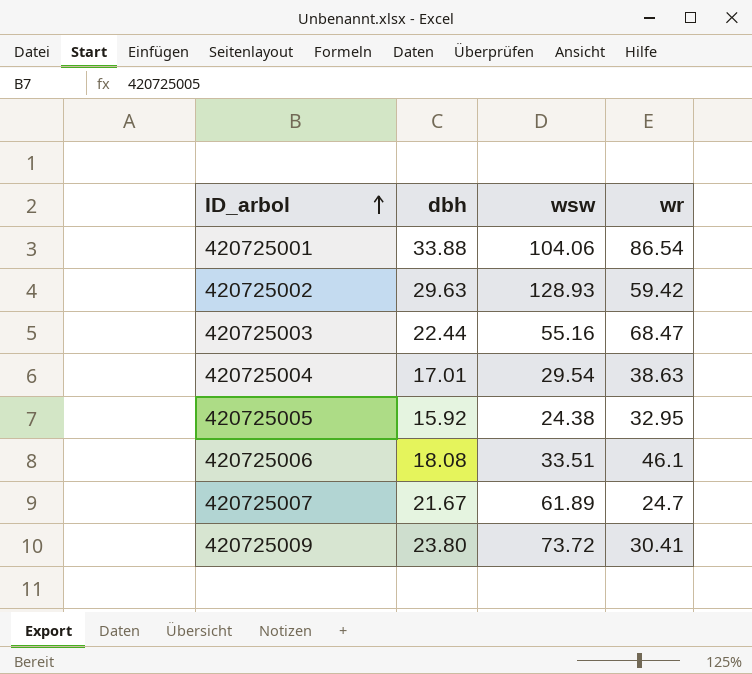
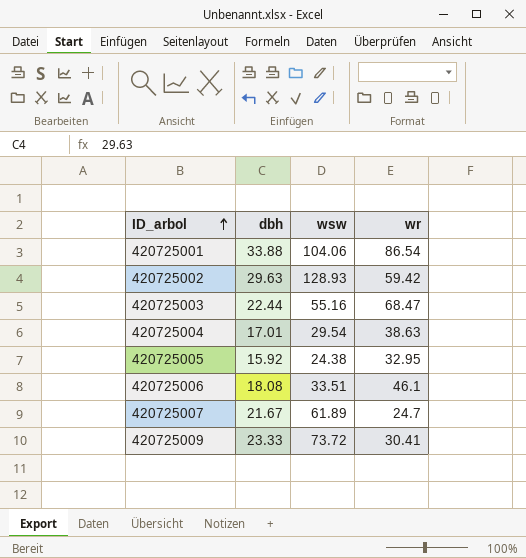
420725009 | dbh: 23.80 -> 23.33

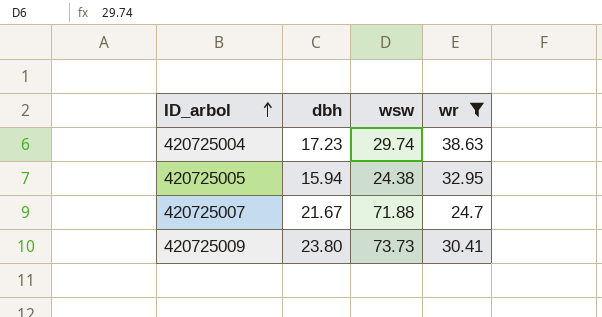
filter: none -> wr <= 38.63
420725004 | dbh: 17.01 -> 17.23
420725004 | wsw: 29.54 -> 29.74
420725005 | dbh: 15.92 -> 15.94
420725007 | wsw: 61.89 -> 71.88
420725009 | dbh: 23.33 -> 23.80
420725009 | wsw: 73.72 -> 73.73

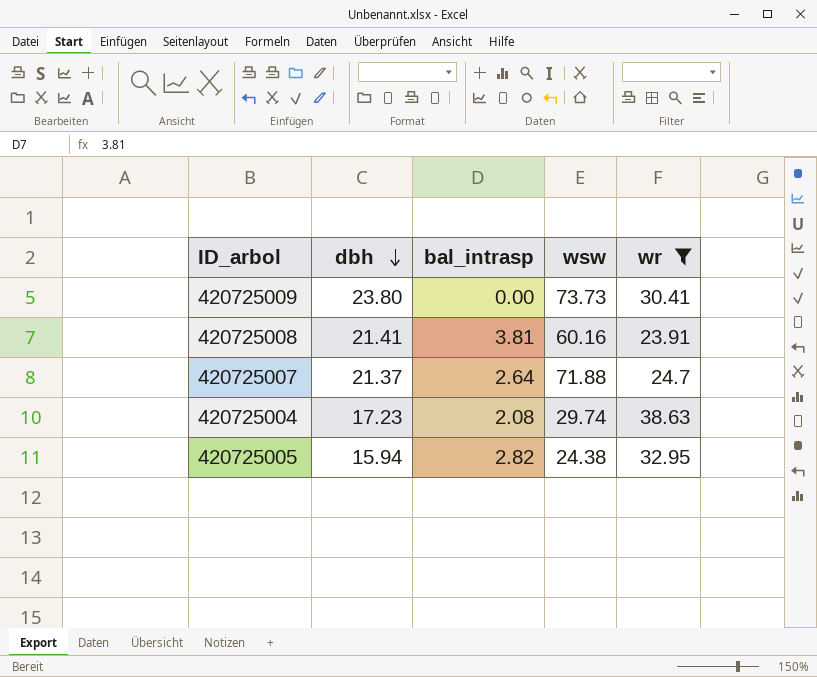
row order: ID_arbol ascending -> dbh descending
column bal_intrasp | position: none -> 3
row 420725008: none -> 21.41 | 3.81 | 60.16 | 23.91
420725007 | dbh: 21.67 -> 21.37

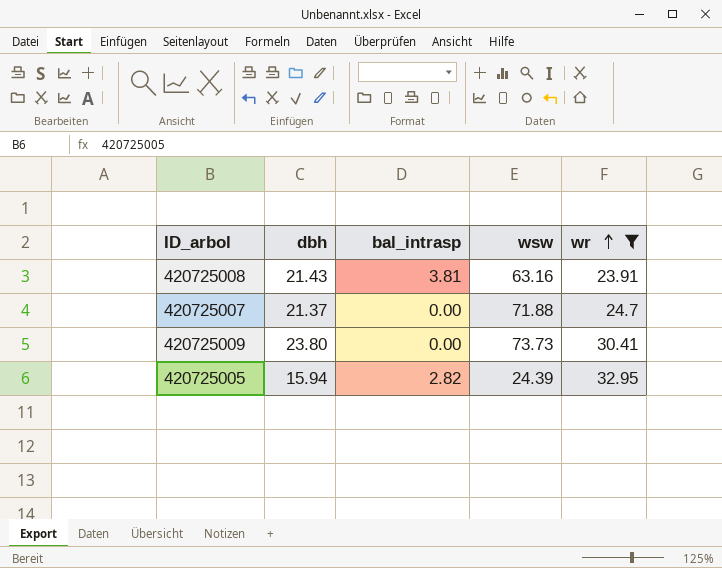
row order: dbh descending -> wr ascending
row 420725004: 17.23 | 2.08 | 29.74 | 38.63 -> none
420725008 | dbh: 21.41 -> 21.43
420725008 | wsw: 60.16 -> 63.16
420725007 | bal_intrasp: 2.64 -> 0.00
420725005 | wsw: 24.38 -> 24.39

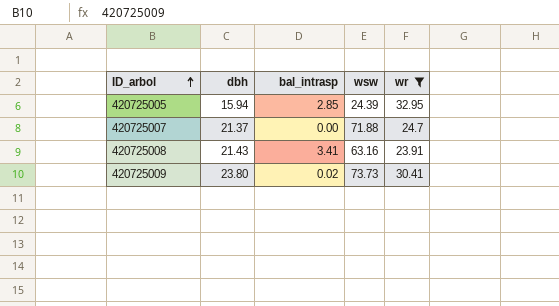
row order: wr ascending -> ID_arbol ascending
420725005 | bal_intrasp: 2.82 -> 2.85
420725008 | bal_intrasp: 3.81 -> 3.41
420725009 | bal_intrasp: 0.00 -> 0.02

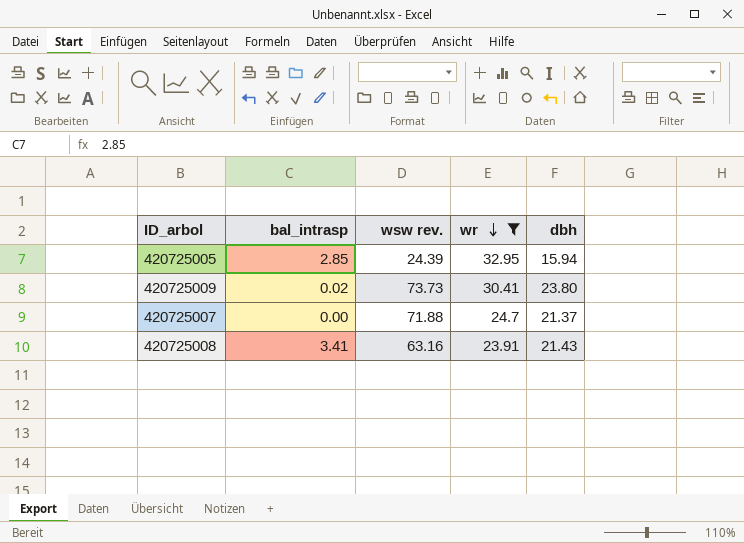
row order: ID_arbol ascending -> wr descending
column name: wsw -> wsw rev.
column dbh | position: 2 -> 5

